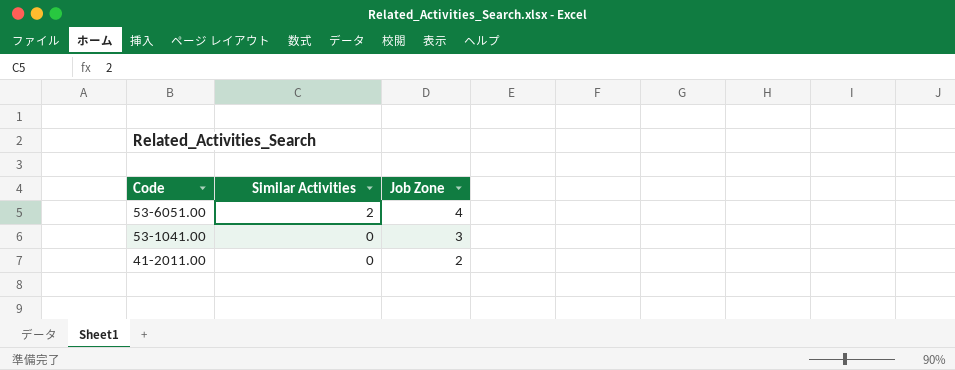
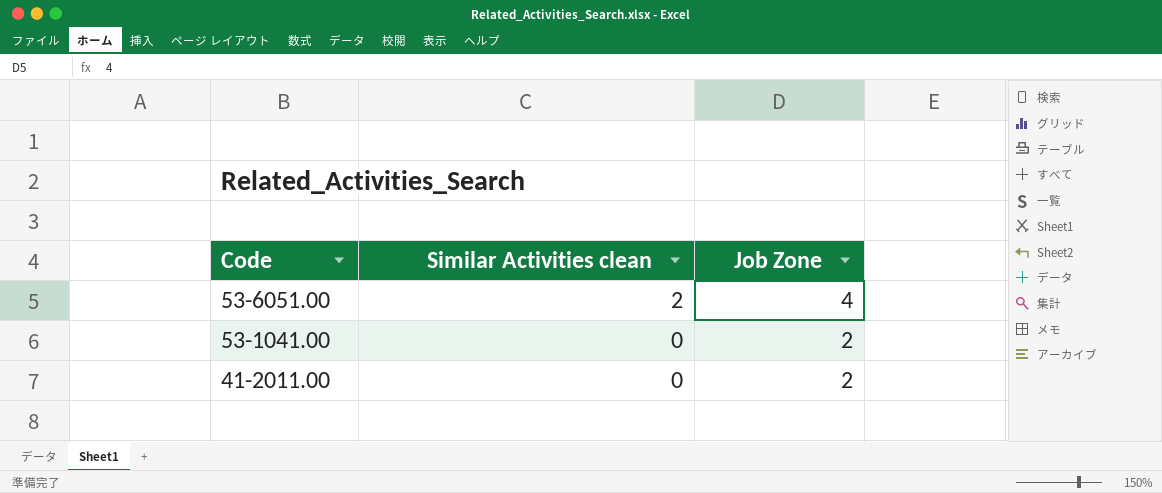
column name: Similar Activities -> Similar Activities clean
53-1041.00 | Job Zone: 3 -> 2

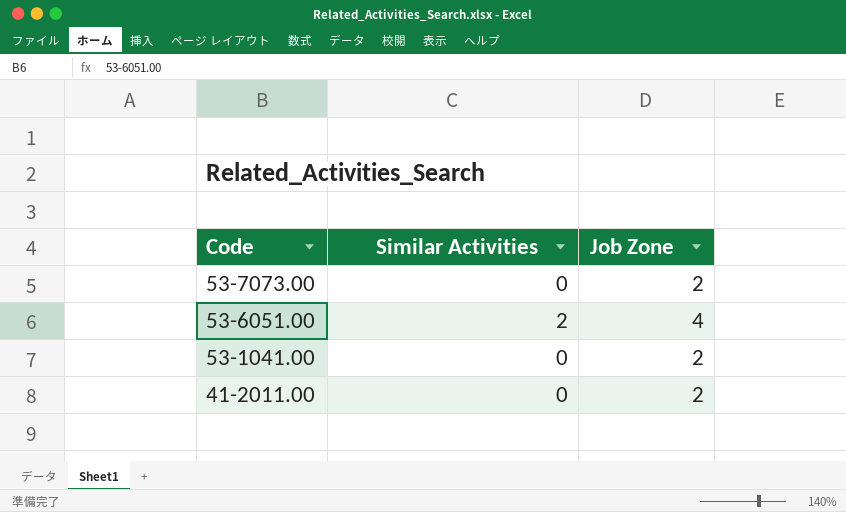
column name: Similar Activities clean -> Similar Activities
row 53-7073.00: none -> 0 | 2

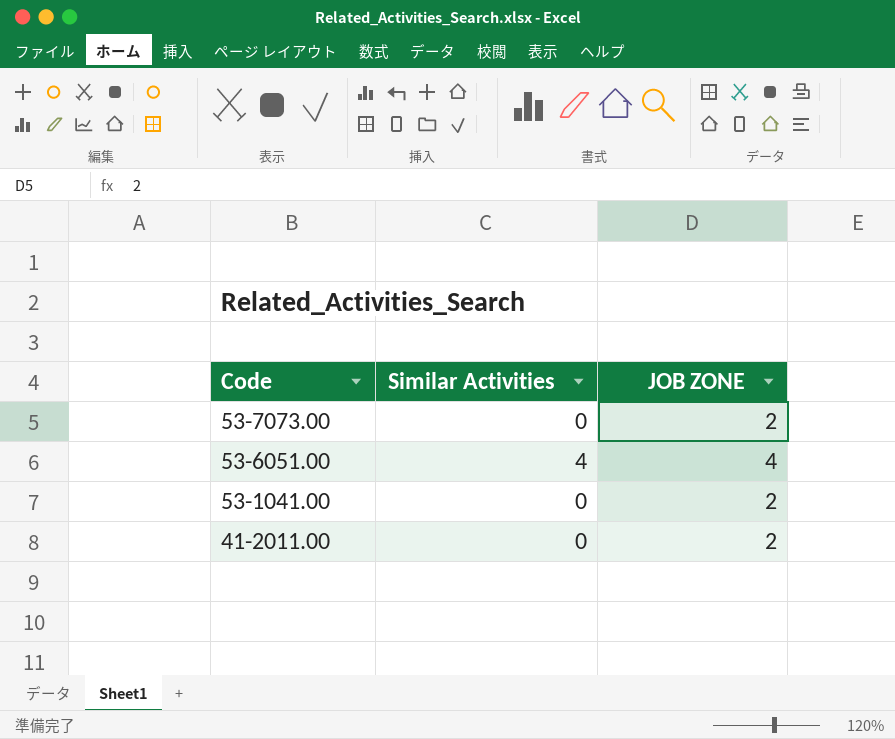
column name: Job Zone -> JOB ZONE
53-6051.00 | Similar Activities: 2 -> 4

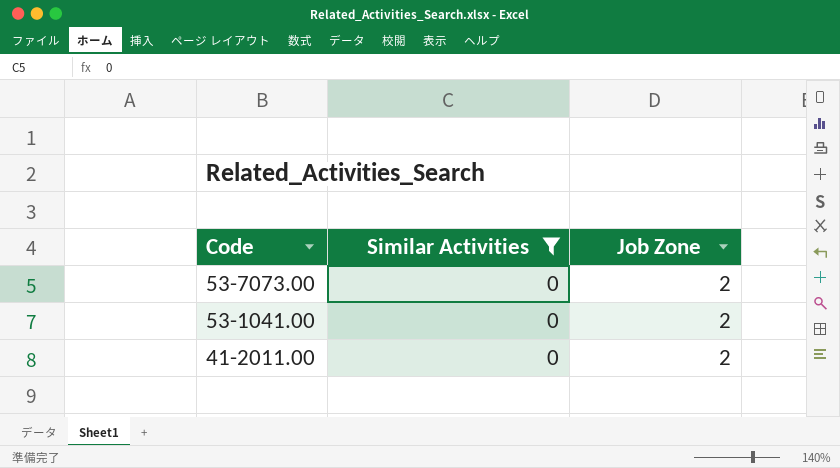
filter: none -> Similar Activities = 0
column name: JOB ZONE -> Job Zone

